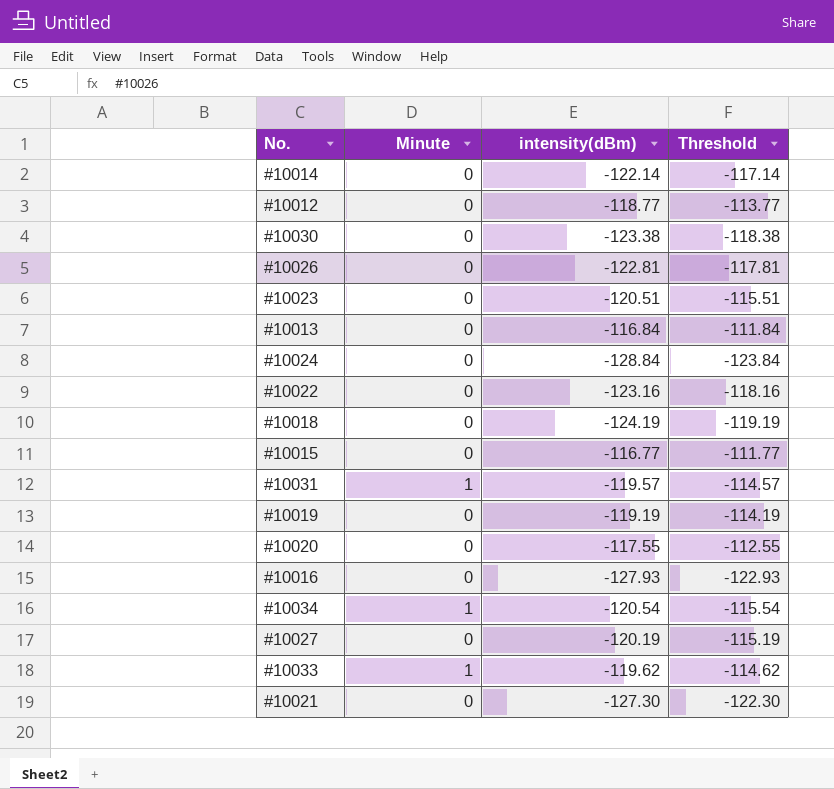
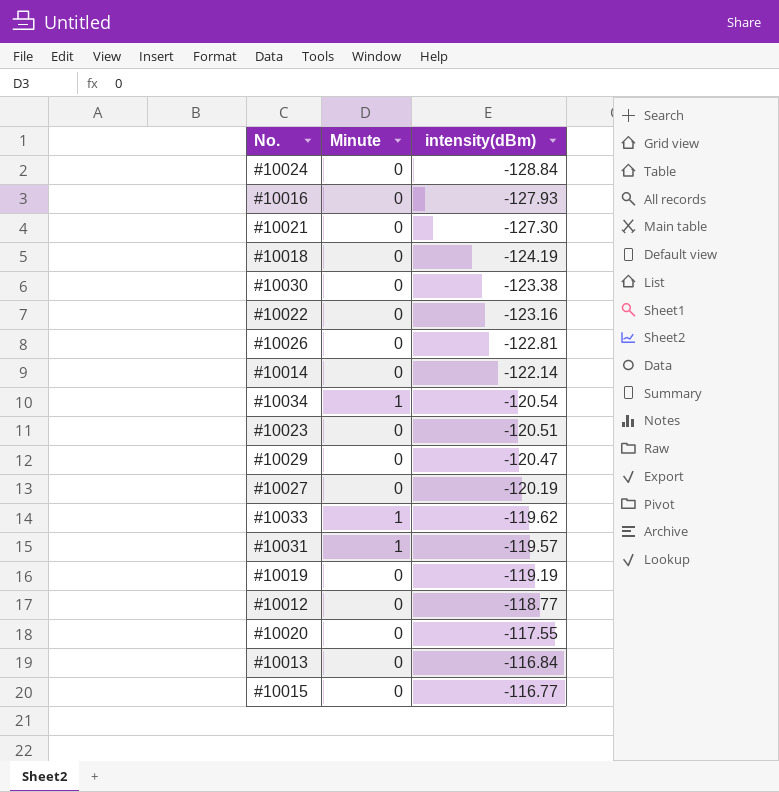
row order: none -> intensity(dBm) ascending
column Threshold | formula: [intensity(dBm)] + 5 -> none
row #10029: none -> 0 | -120.47

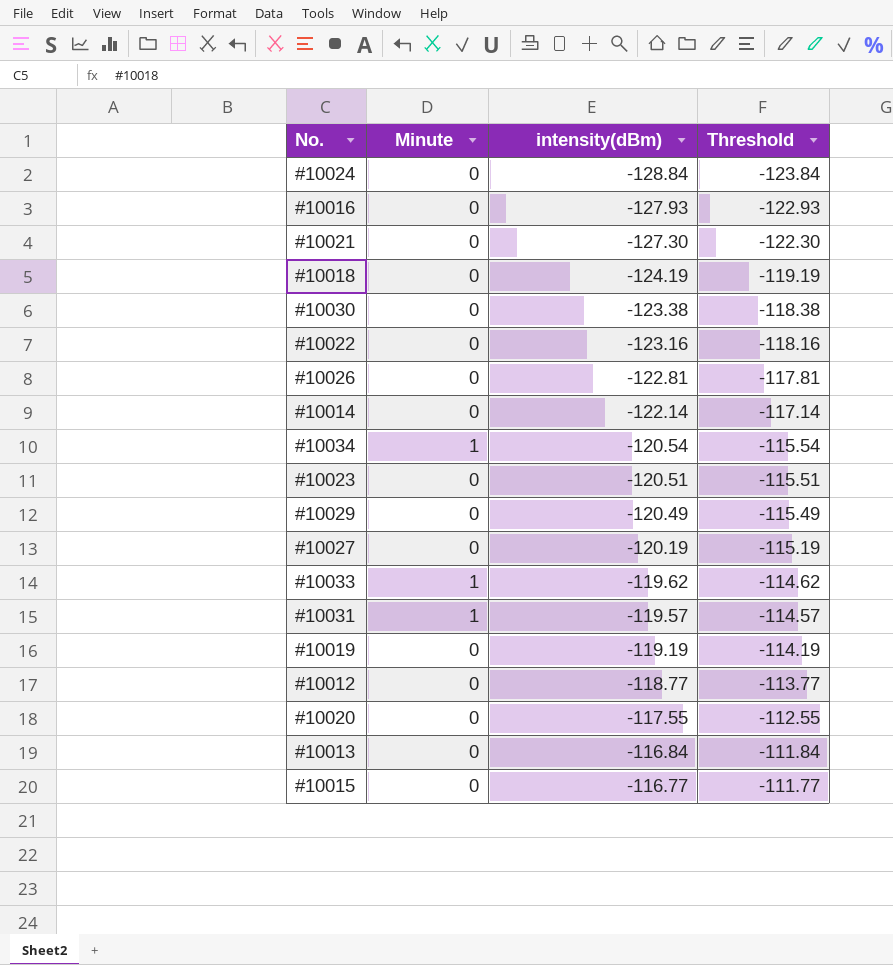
column Threshold | formula: none -> [intensity(dBm)] + 5
#10029 | intensity(dBm): -120.47 -> -120.49

